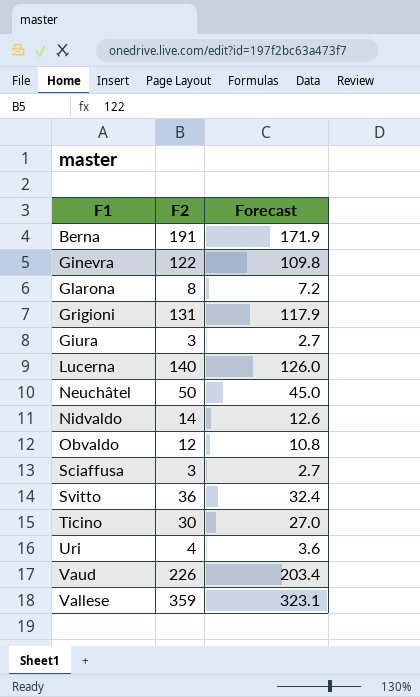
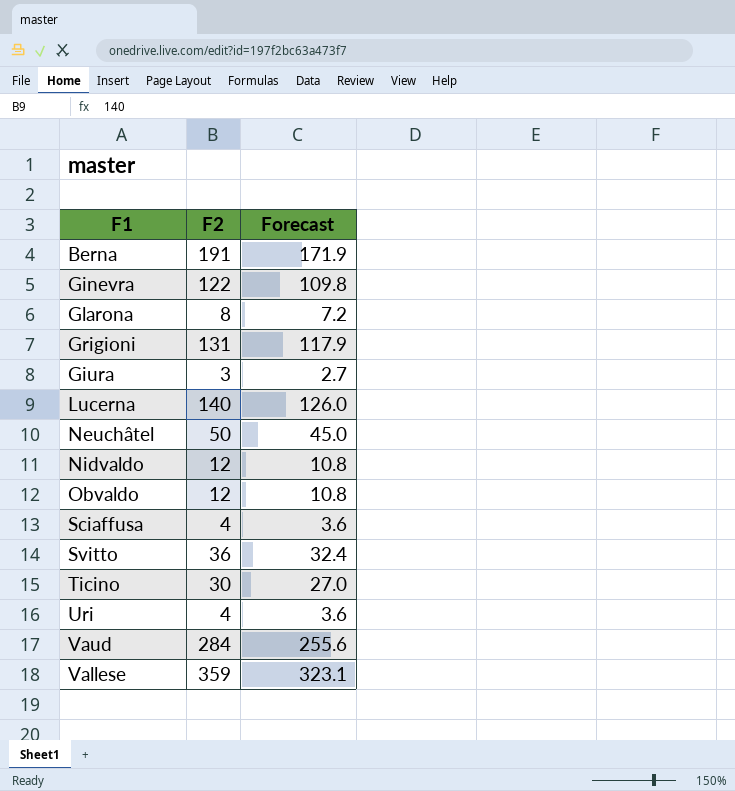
Nidvaldo | F2: 14 -> 12
Nidvaldo | Forecast: 12.6 -> 10.8
Sciaffusa | F2: 3 -> 4
Sciaffusa | Forecast: 2.7 -> 3.6
Vaud | F2: 226 -> 284
Vaud | Forecast: 203.4 -> 255.6

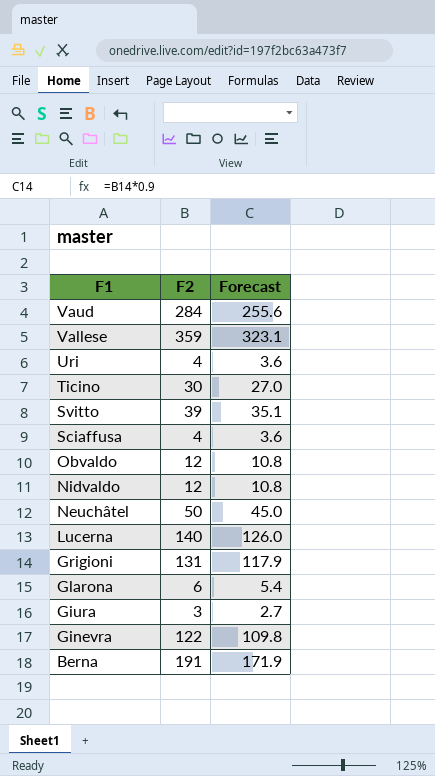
row order: none -> F1 descending
Svitto | F2: 36 -> 39
Svitto | Forecast: 32.4 -> 35.1
Glarona | F2: 8 -> 6
Glarona | Forecast: 7.2 -> 5.4

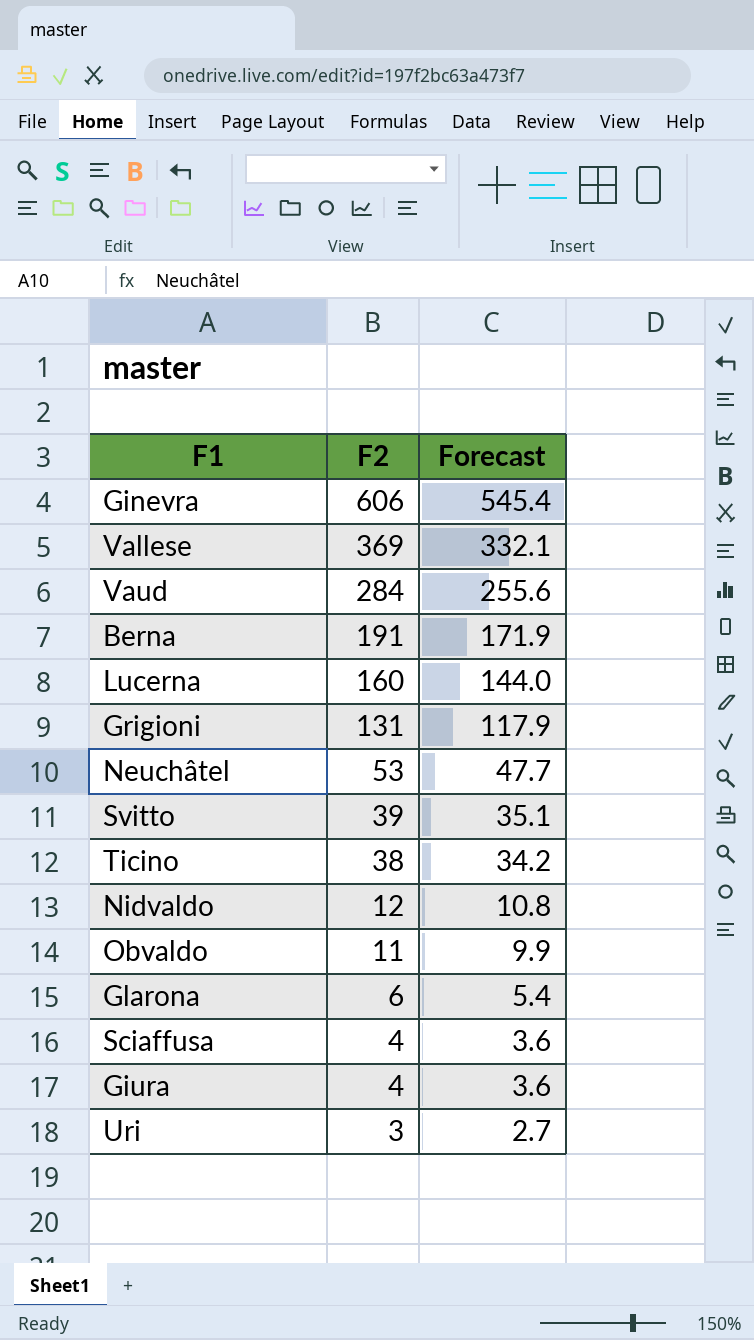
row order: F1 descending -> F2 descending
Ginevra | F2: 122 -> 606
Ginevra | Forecast: 109.8 -> 545.4
Vallese | F2: 359 -> 369
Vallese | Forecast: 323.1 -> 332.1
Lucerna | F2: 140 -> 160
Lucerna | Forecast: 126.0 -> 144.0
Neuchâtel | F2: 50 -> 53
Neuchâtel | Forecast: 45.0 -> 47.7
Ticino | F2: 30 -> 38
Ticino | Forecast: 27.0 -> 34.2
Obvaldo | F2: 12 -> 11
Obvaldo | Forecast: 10.8 -> 9.9
Giura | F2: 3 -> 4
Giura | Forecast: 2.7 -> 3.6
Uri | F2: 4 -> 3
Uri | Forecast: 3.6 -> 2.7

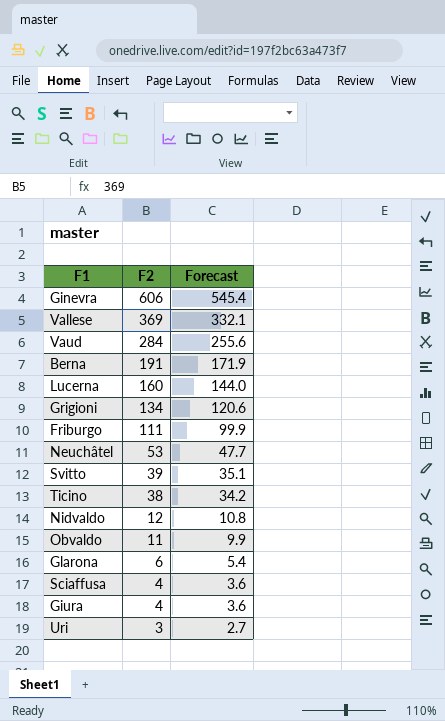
Grigioni | F2: 131 -> 134
Grigioni | Forecast: 117.9 -> 120.6
row Friburgo: none -> 111 | 99.9

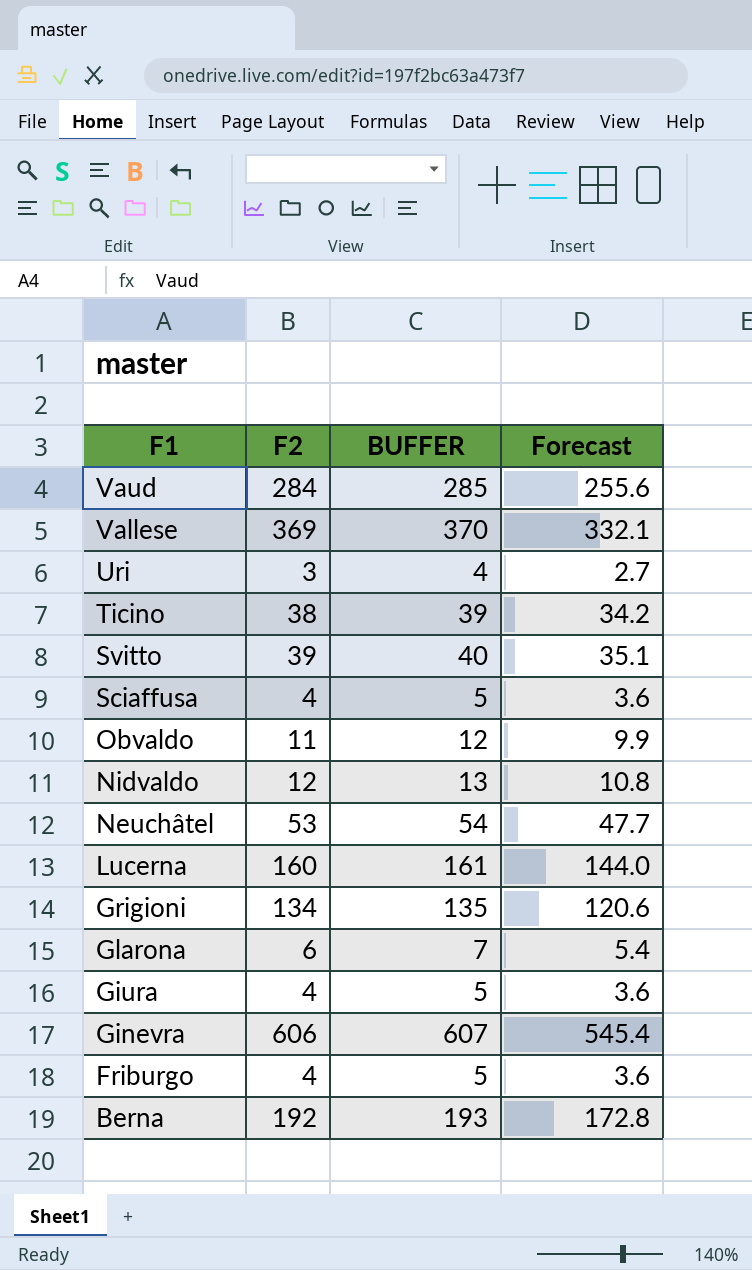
row order: F2 descending -> F1 descending
column BUFFER | formula: none -> [F2] + 1
Friburgo | F2: 111 -> 4
Friburgo | Forecast: 99.9 -> 3.6
Berna | F2: 191 -> 192
Berna | Forecast: 171.9 -> 172.8

